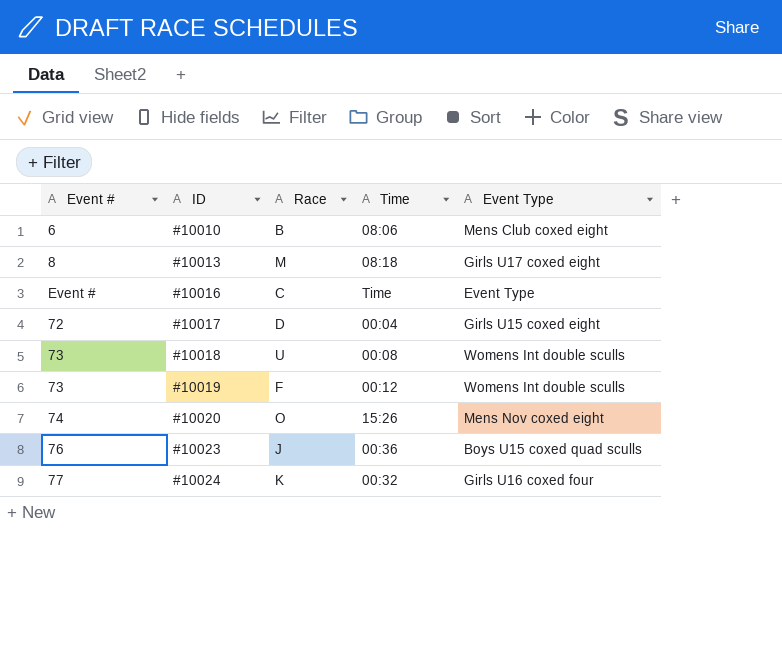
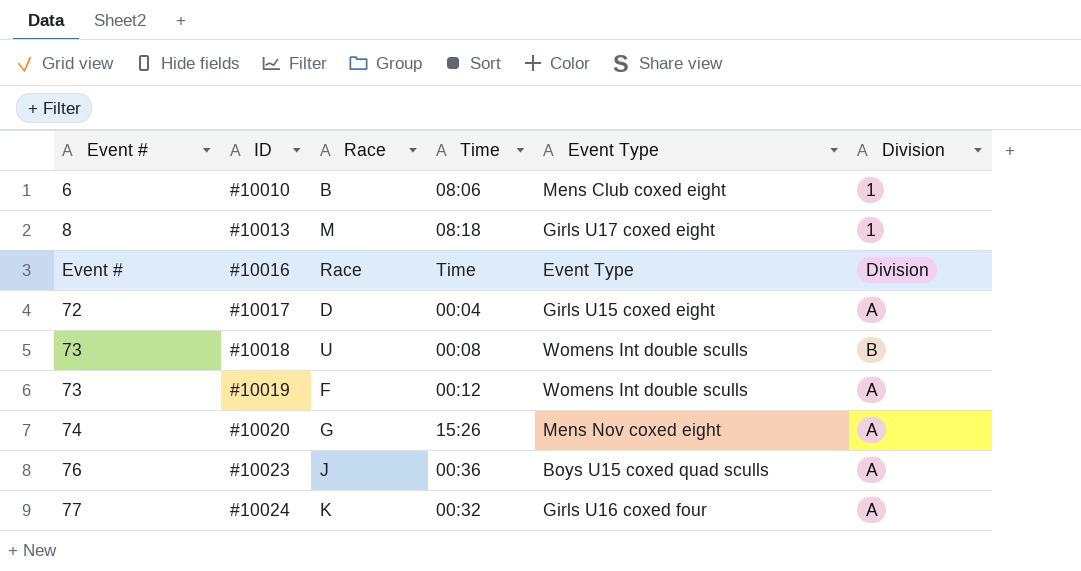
column Division | position: none -> 6
#10016 | Race: C -> Race
#10020 | Race: O -> G

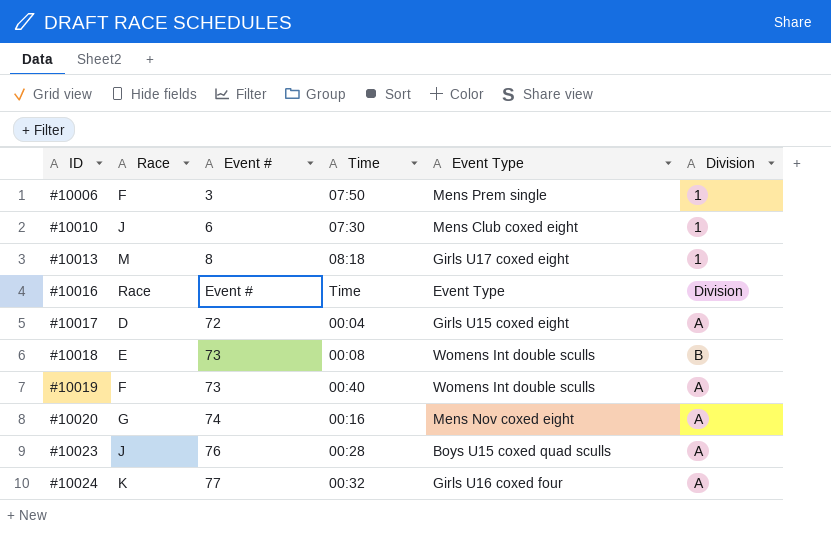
column Event # | position: 1 -> 3
row #10006: none -> F | 3 | 07:50 | Mens Prem single | 1
#10010 | Race: B -> J
#10010 | Time: 08:06 -> 07:30
#10018 | Race: U -> E
#10019 | Time: 00:12 -> 00:40
#10020 | Time: 15:26 -> 00:16
#10023 | Time: 00:36 -> 00:28

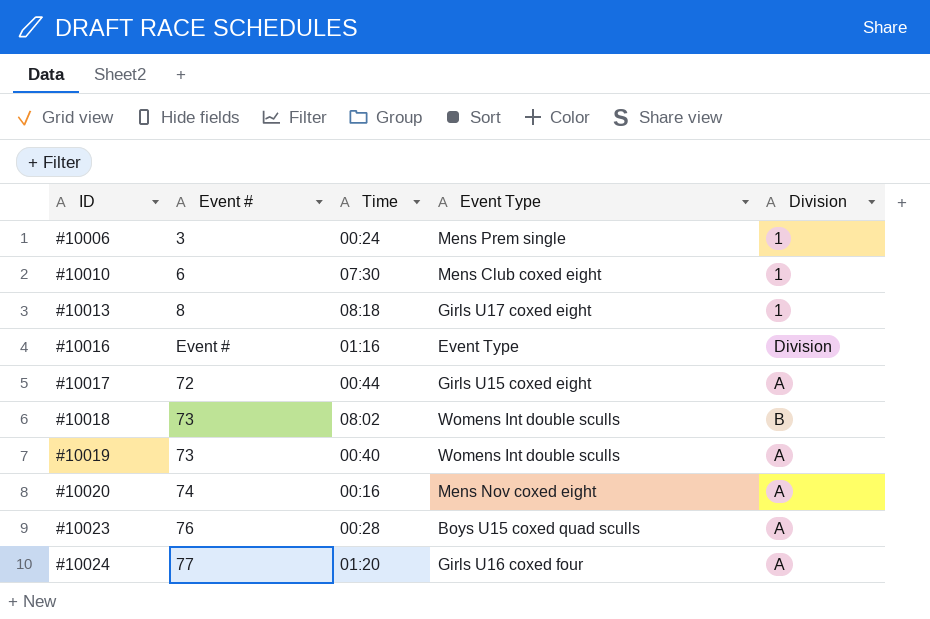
column Race | position: 2 -> none
#10006 | Time: 07:50 -> 00:24
#10016 | Time: Time -> 01:16
#10017 | Time: 00:04 -> 00:44
#10018 | Time: 00:08 -> 08:02
#10024 | Time: 00:32 -> 01:20

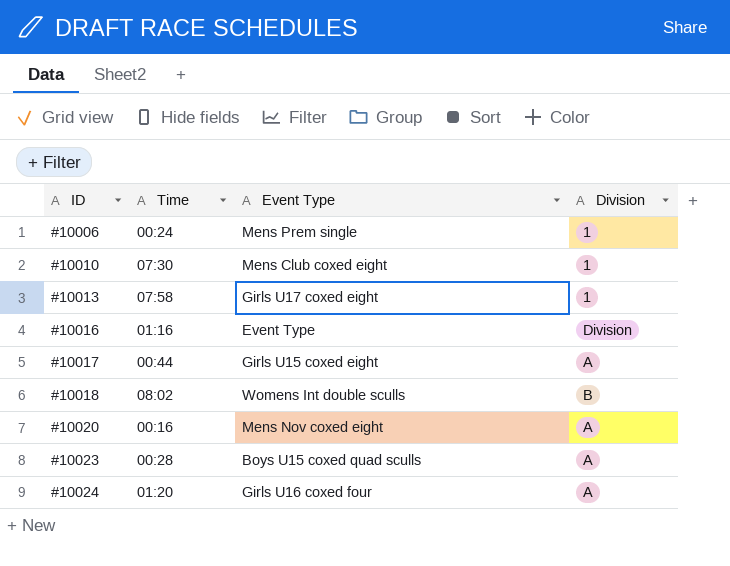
column Event # | position: 2 -> none
row #10019: 73 | 00:40 | Womens Int double sculls | A -> none
#10013 | Time: 08:18 -> 07:58

